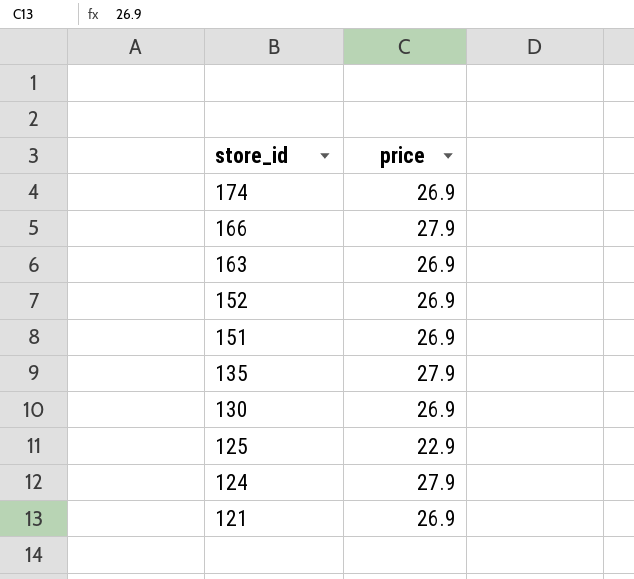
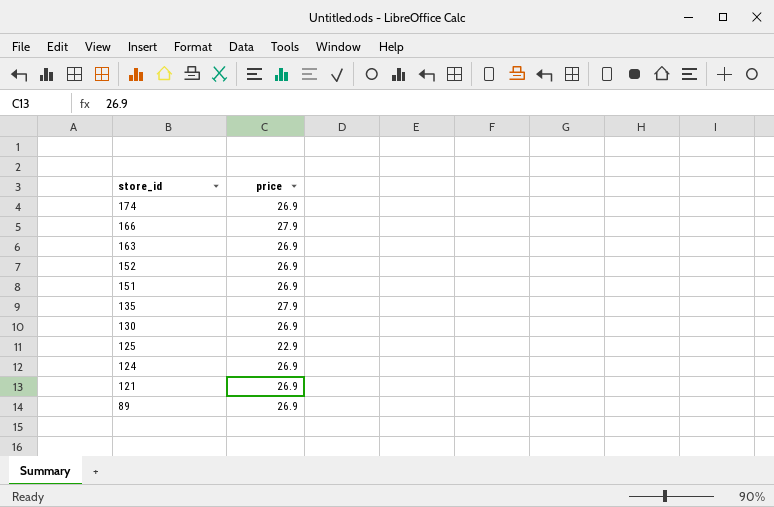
124 | price: 27.9 -> 26.9
row 89: none -> 26.9

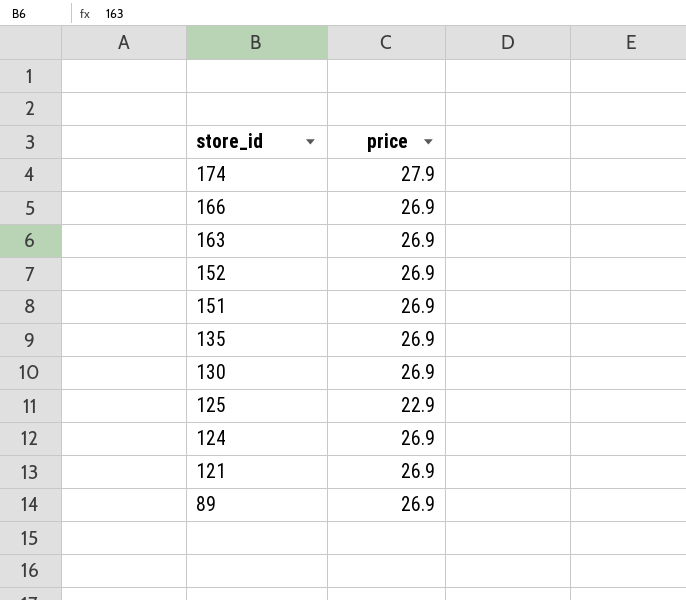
174 | price: 26.9 -> 27.9
166 | price: 27.9 -> 26.9
135 | price: 27.9 -> 26.9

